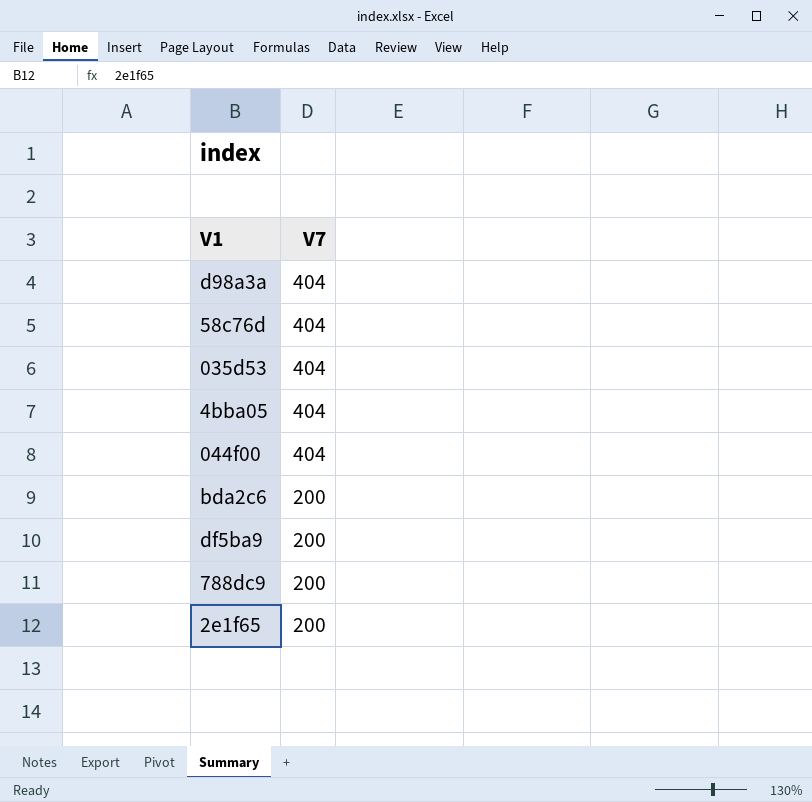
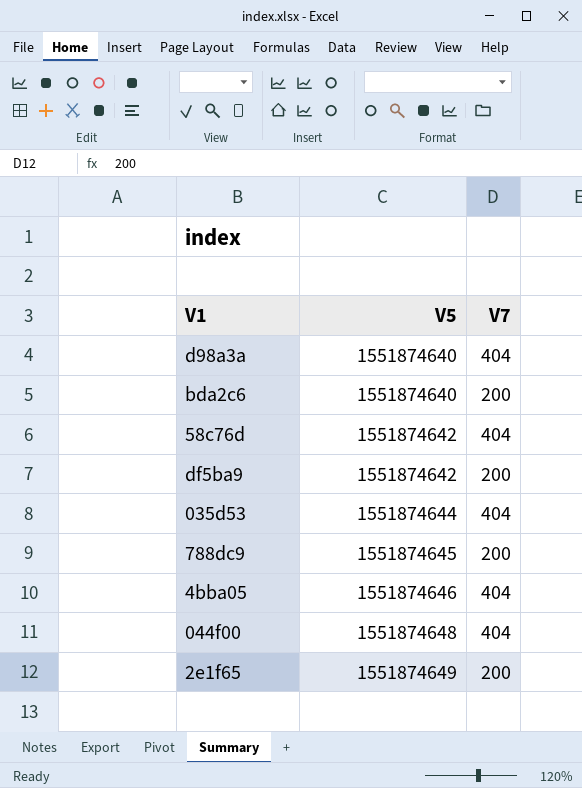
row order: V7 descending -> V5 ascending
column V5 | position: none -> 2

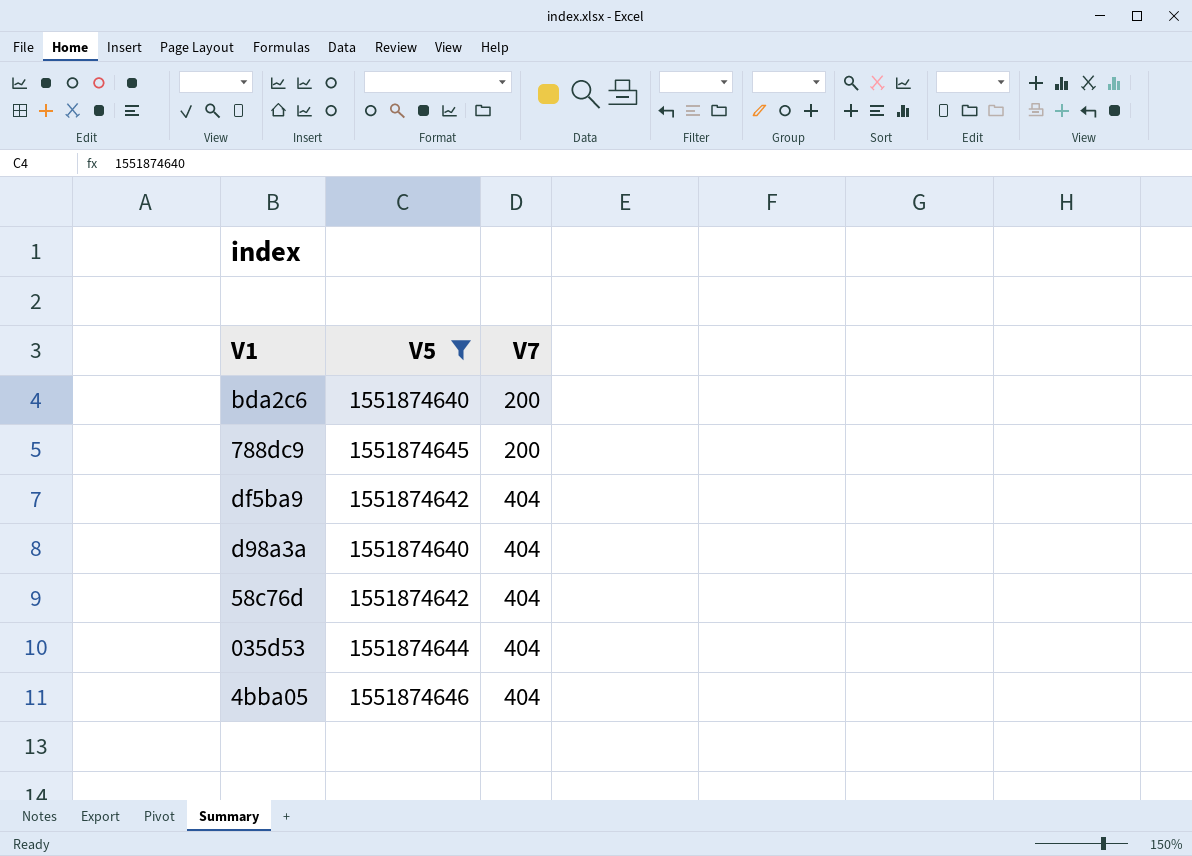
filter: none -> V5 <= 1551874646
row order: V5 ascending -> V7 ascending
df5ba9 | V7: 200 -> 404

